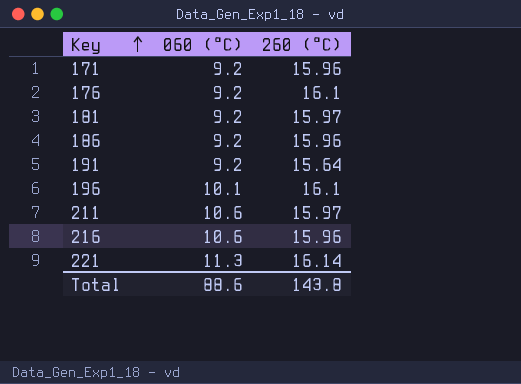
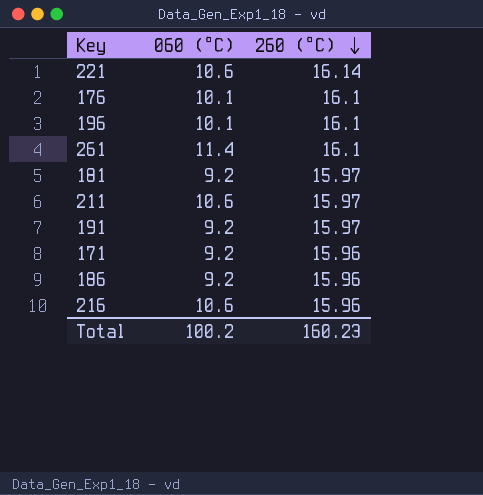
row order: Key ascending -> 260 (°C) descending
221 | 060 (°C): 11.3 -> 10.6
176 | 060 (°C): 9.2 -> 10.1
row 261: none -> 11.4 | 16.1
191 | 260 (°C): 15.64 -> 15.97
Total | 060 (°C): 88.6 -> 100.2
Total | 260 (°C): 143.8 -> 160.23

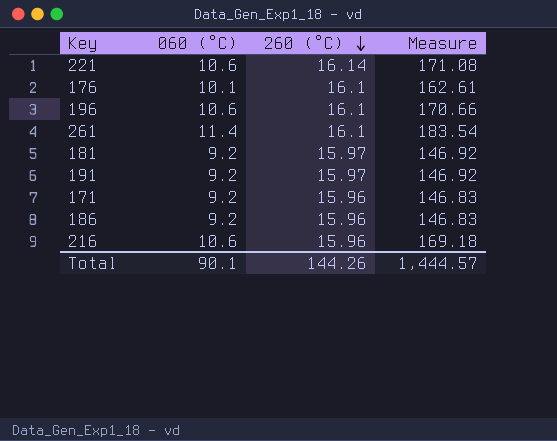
column Measure | formula: none -> [060 (°C)] * [260 (°C)]
row 211: 10.6 | 15.97 -> none
196 | 060 (°C): 10.1 -> 10.6
Total | 060 (°C): 100.2 -> 90.1
Total | 260 (°C): 160.23 -> 144.26

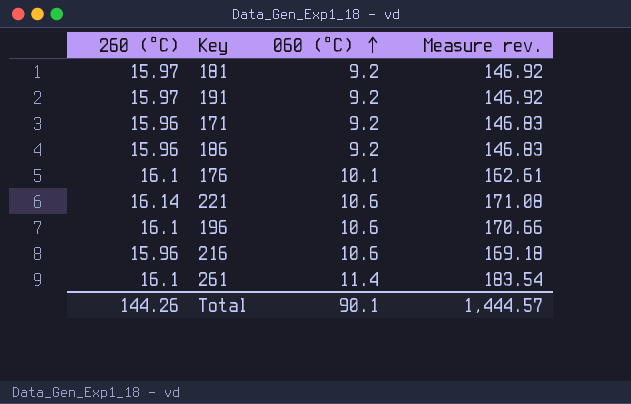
row order: 260 (°C) descending -> 060 (°C) ascending
column 260 (°C) | position: 3 -> 1
column name: Measure -> Measure rev.

